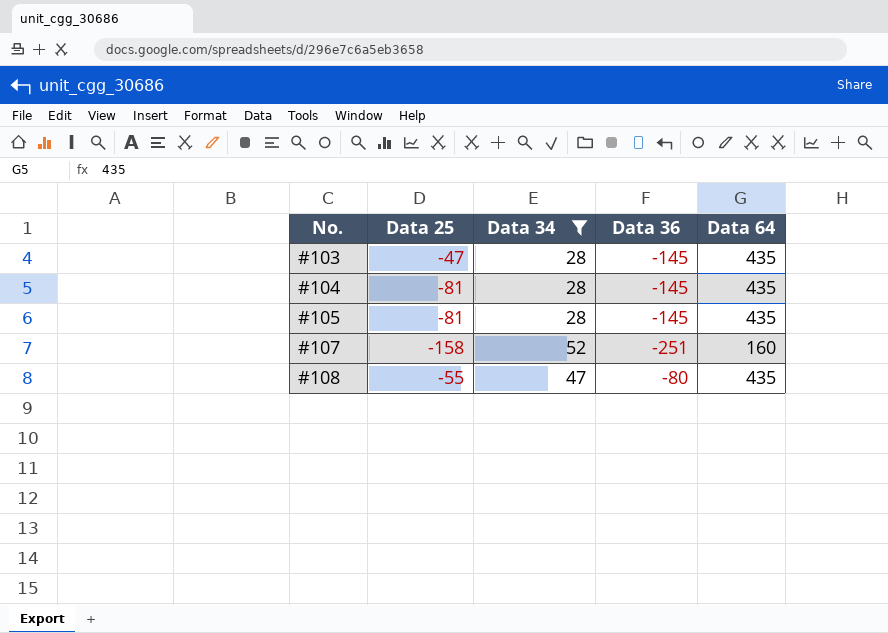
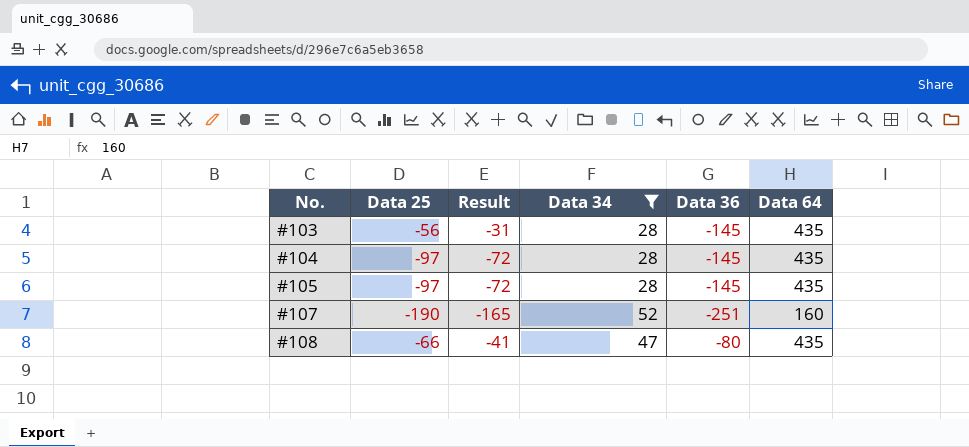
column Result | formula: none -> [Data 25] + 25
#103 | Data 25: -47 -> -56
#104 | Data 25: -81 -> -97
#105 | Data 25: -81 -> -97
#107 | Data 25: -158 -> -190
#108 | Data 25: -55 -> -66

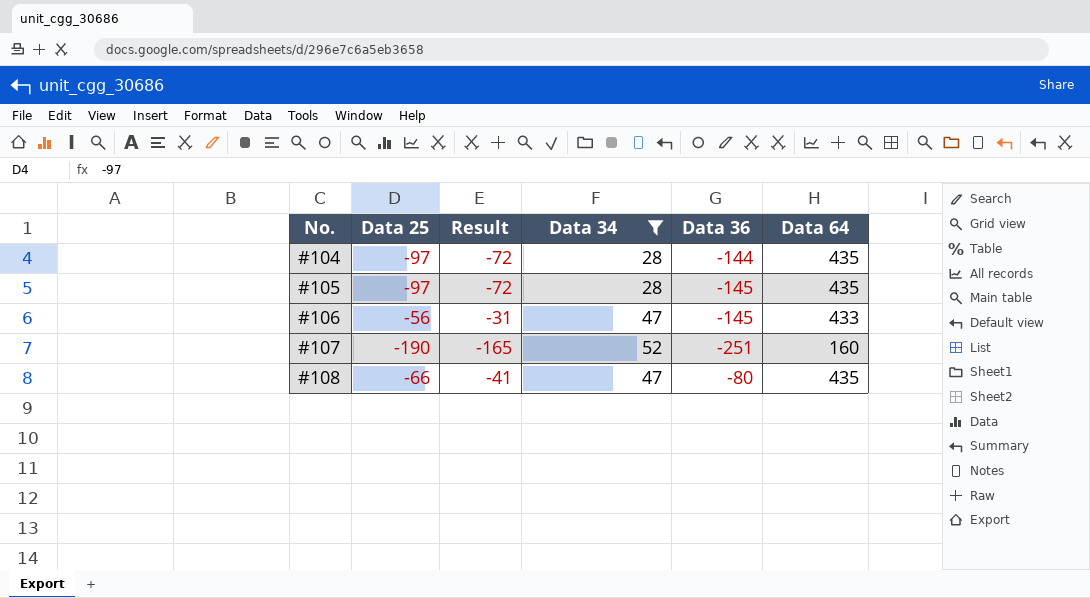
row #103: -56 | -31 | 28 | -145 | 435 -> none
#104 | Data 36: -145 -> -144
row #106: none -> -56 | -31 | 47 | -145 | 433

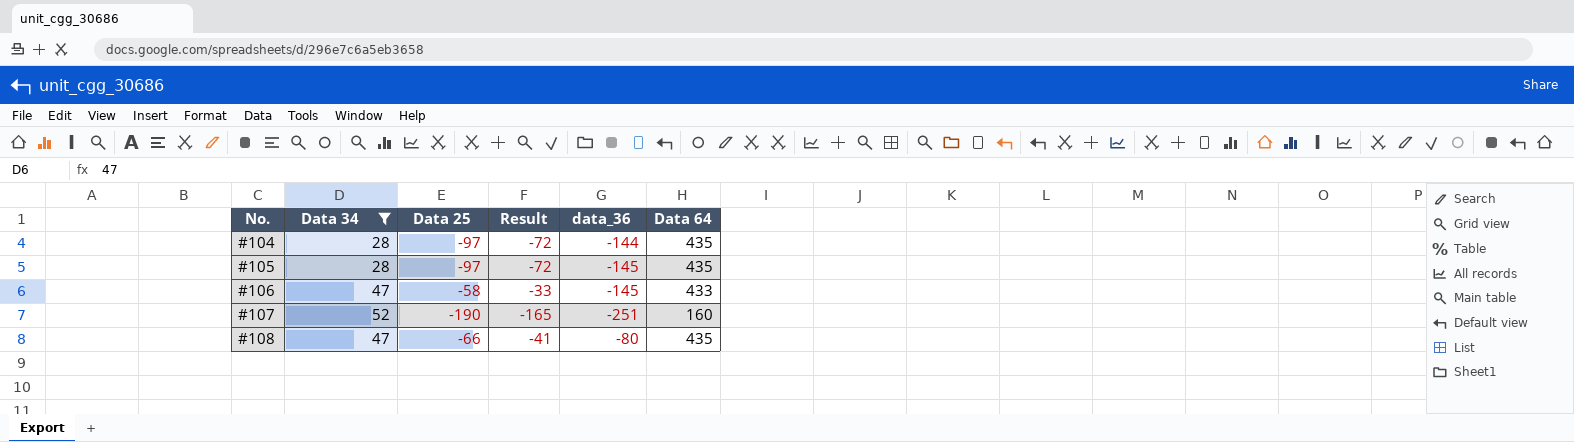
column Data 34 | position: 4 -> 2
column name: Data 36 -> data_36
#106 | Data 25: -56 -> -58
#106 | Result: -31 -> -33

